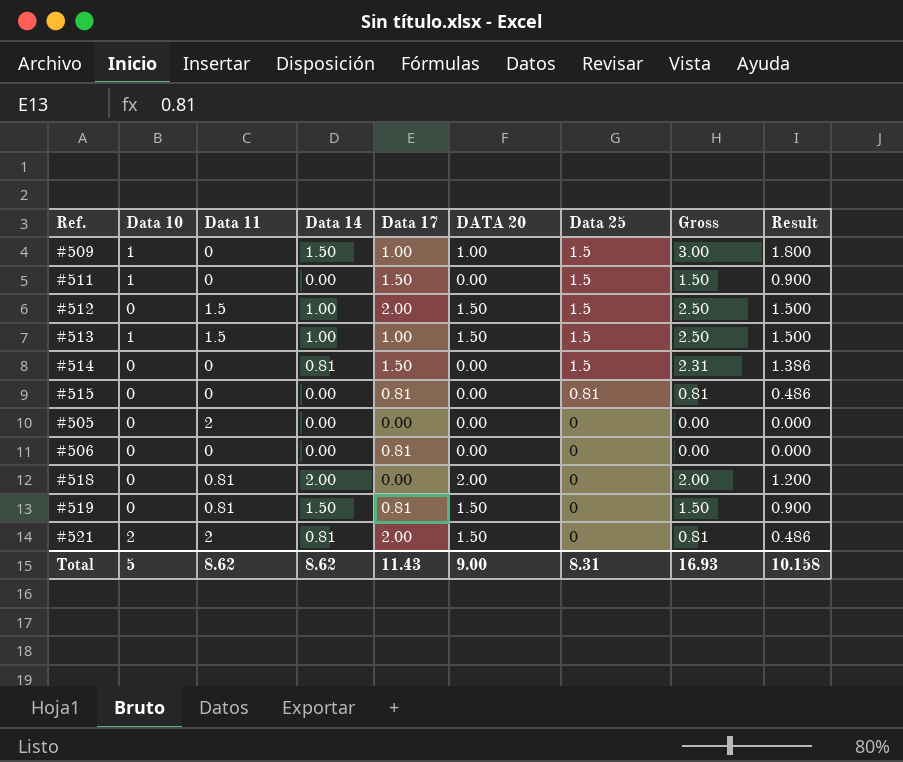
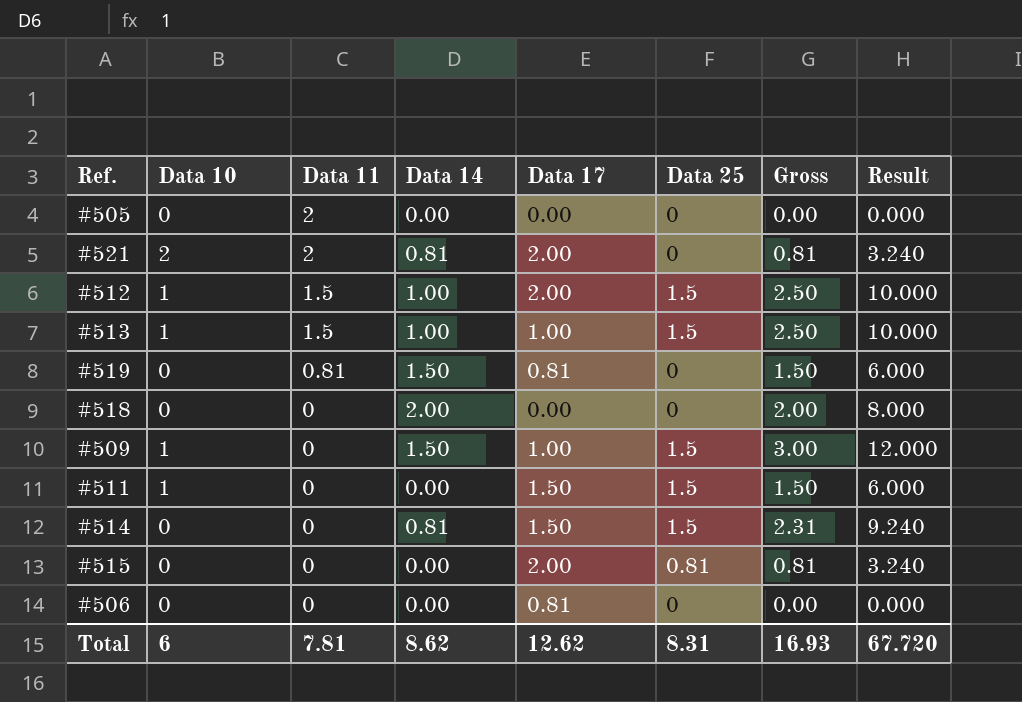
row order: Data 25 descending -> Data 11 descending
column DATA 20 | position: 6 -> none
column Result | formula: [Gross] * 0.6 -> [Gross] * 4
#512 | Data 10: 0 -> 1
#518 | Data 11: 0.81 -> 0
#515 | Data 17: 0.81 -> 2.00
Total | Data 10: 5 -> 6
Total | Data 11: 8.62 -> 7.81
Total | Data 17: 11.43 -> 12.62
Total | Result: 10.158 -> 67.720

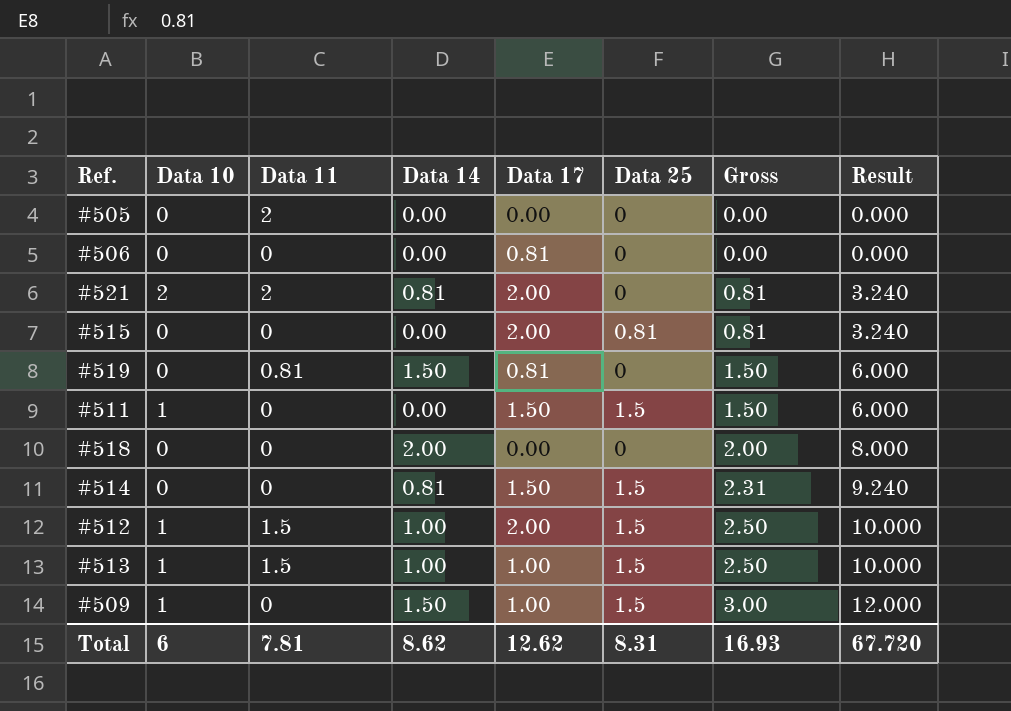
row order: Data 11 descending -> Gross ascending

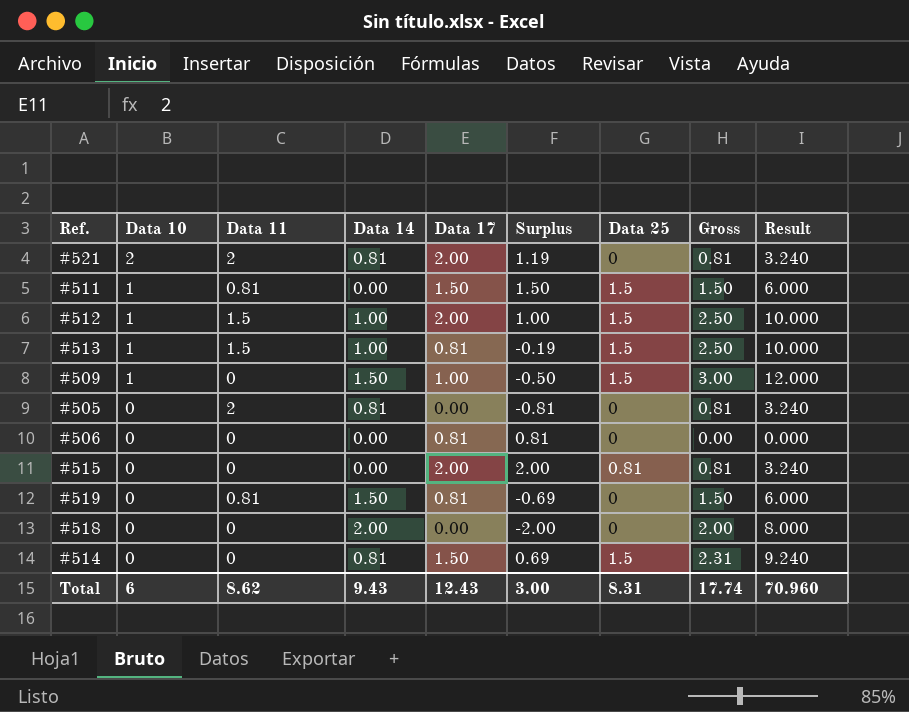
row order: Gross ascending -> Data 10 descending
column Surplus | formula: none -> [Data 17] - [Data 14]
#511 | Data 11: 0 -> 0.81
#513 | Data 17: 1.00 -> 0.81
#505 | Data 14: 0.00 -> 0.81
#505 | Gross: 0.00 -> 0.81
#505 | Result: 0.000 -> 3.240
Total | Data 11: 7.81 -> 8.62
Total | Data 14: 8.62 -> 9.43
Total | Data 17: 12.62 -> 12.43
Total | Gross: 16.93 -> 17.74
Total | Result: 67.720 -> 70.960

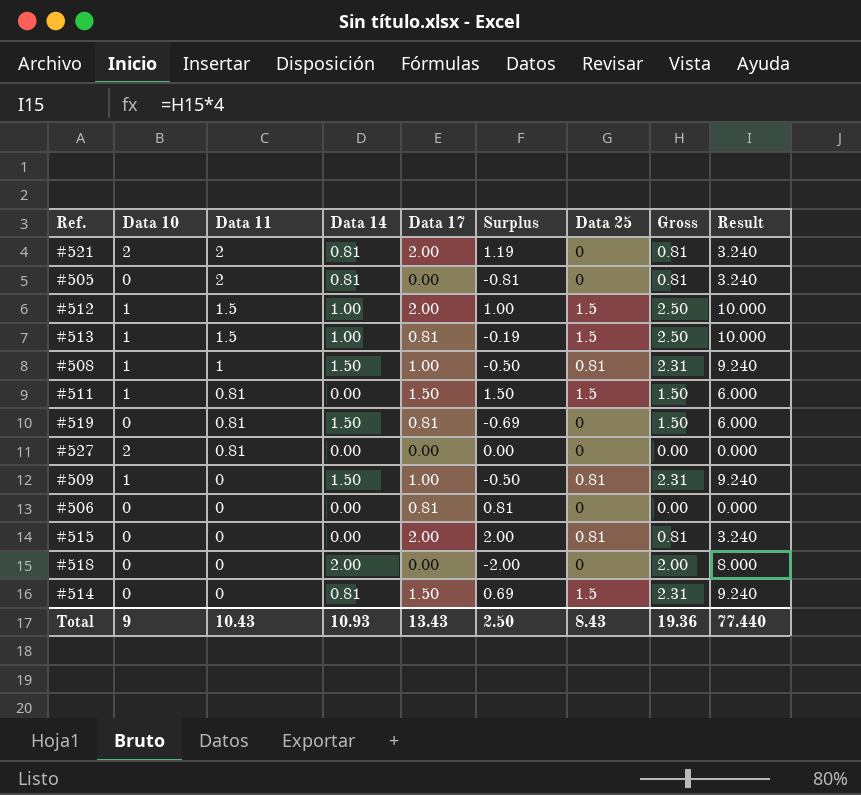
row order: Data 10 descending -> Data 11 descending
row #508: none -> 1 | 1 | 1.50 | 1.00 | -0.50 | 0.81 | 2.31 | 9.240
row #527: none -> 2 | 0.81 | 0.00 | 0.00 | 0.00 | 0 | 0.00 | 0.000
#509 | Data 25: 1.5 -> 0.81
#509 | Gross: 3.00 -> 2.31
#509 | Result: 12.000 -> 9.240
Total | Data 10: 6 -> 9
Total | Data 11: 8.62 -> 10.43
Total | Data 14: 9.43 -> 10.93
Total | Data 17: 12.43 -> 13.43
Total | Surplus: 3.00 -> 2.50
Total | Data 25: 8.31 -> 8.43
Total | Gross: 17.74 -> 19.36
Total | Result: 70.960 -> 77.440

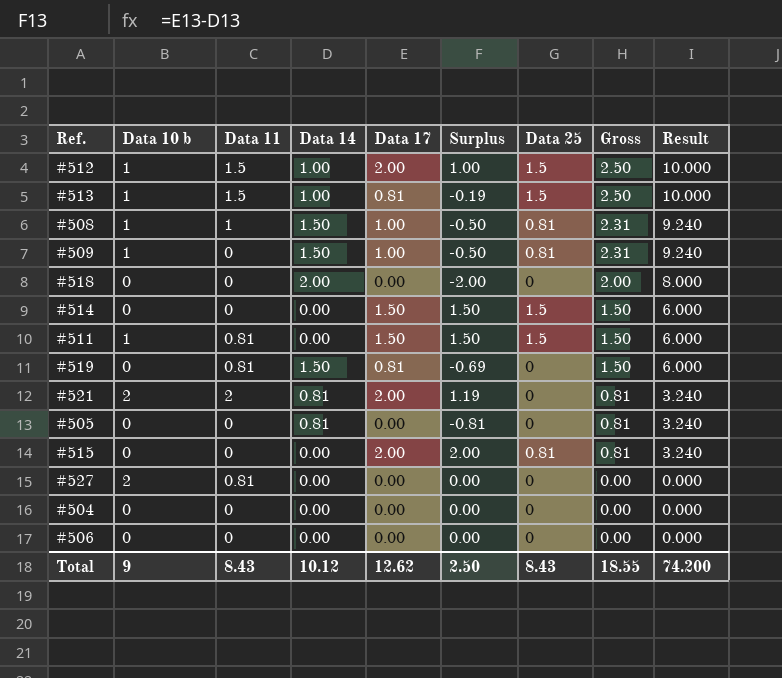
row order: Data 11 descending -> Gross descending
column name: Data 10 -> Data 10 b
#514 | Data 14: 0.81 -> 0.00
#514 | Surplus: 0.69 -> 1.50
#514 | Gross: 2.31 -> 1.50
#514 | Result: 9.240 -> 6.000
#505 | Data 11: 2 -> 0
row #504: none -> 0 | 0 | 0.00 | 0.00 | 0.00 | 0 | 0.00 | 0.000
#506 | Data 17: 0.81 -> 0.00
#506 | Surplus: 0.81 -> 0.00
Total | Data 11: 10.43 -> 8.43
Total | Data 14: 10.93 -> 10.12
Total | Data 17: 13.43 -> 12.62
Total | Gross: 19.36 -> 18.55
Total | Result: 77.440 -> 74.200

